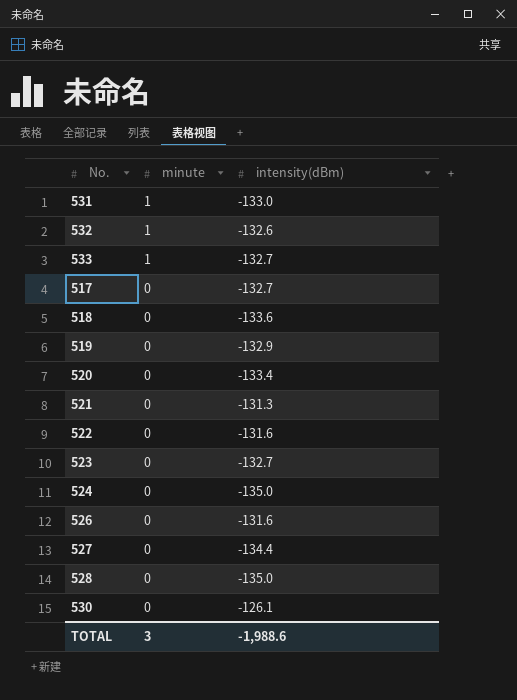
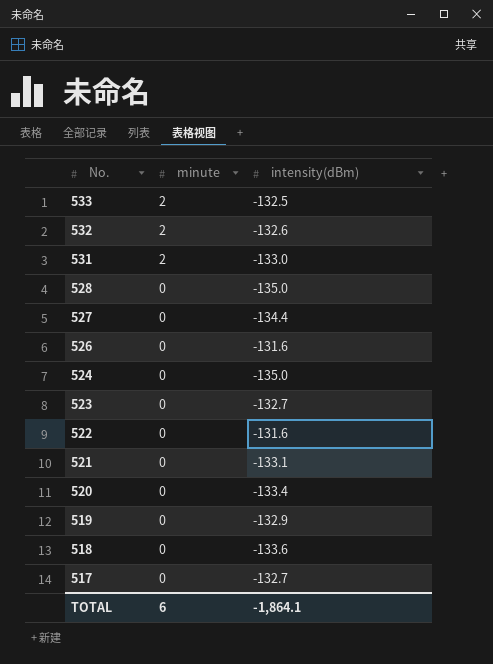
row order: minute descending -> No. descending
row 530: 0 | -126.1 -> none
533 | minute: 1 -> 2
533 | intensity(dBm): -132.7 -> -132.5
532 | minute: 1 -> 2
531 | minute: 1 -> 2
521 | intensity(dBm): -131.3 -> -133.1
TOTAL | minute: 3 -> 6
TOTAL | intensity(dBm): -1,988.6 -> -1,864.1

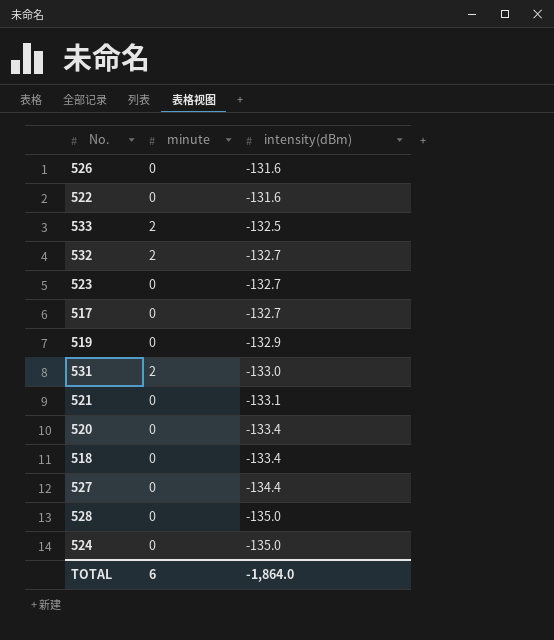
row order: No. descending -> intensity(dBm) descending
532 | intensity(dBm): -132.6 -> -132.7
518 | intensity(dBm): -133.6 -> -133.4
TOTAL | intensity(dBm): -1,864.1 -> -1,864.0

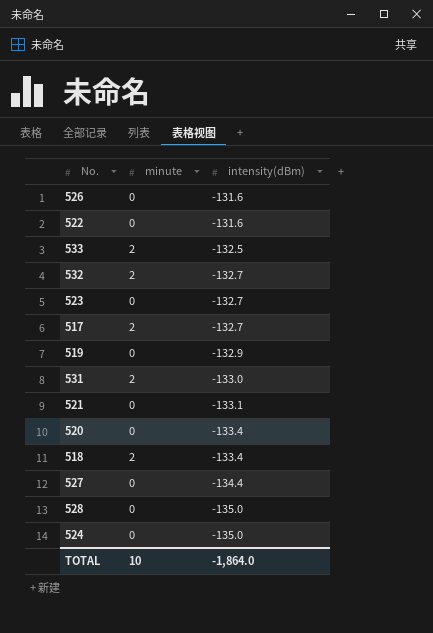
517 | minute: 0 -> 2
518 | minute: 0 -> 2
TOTAL | minute: 6 -> 10

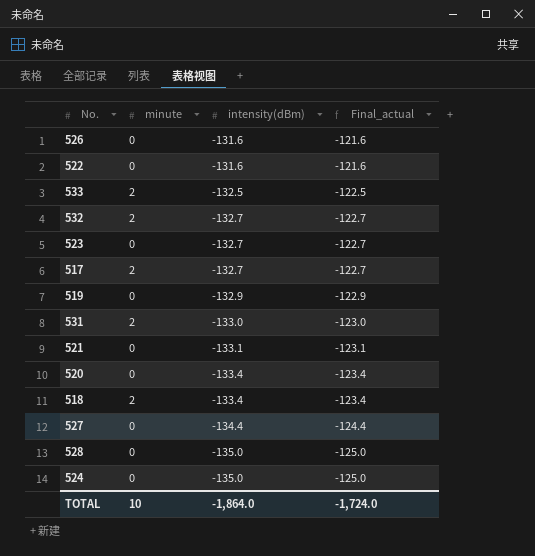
column Final_actual | formula: none -> [intensity(dBm)] + 10

